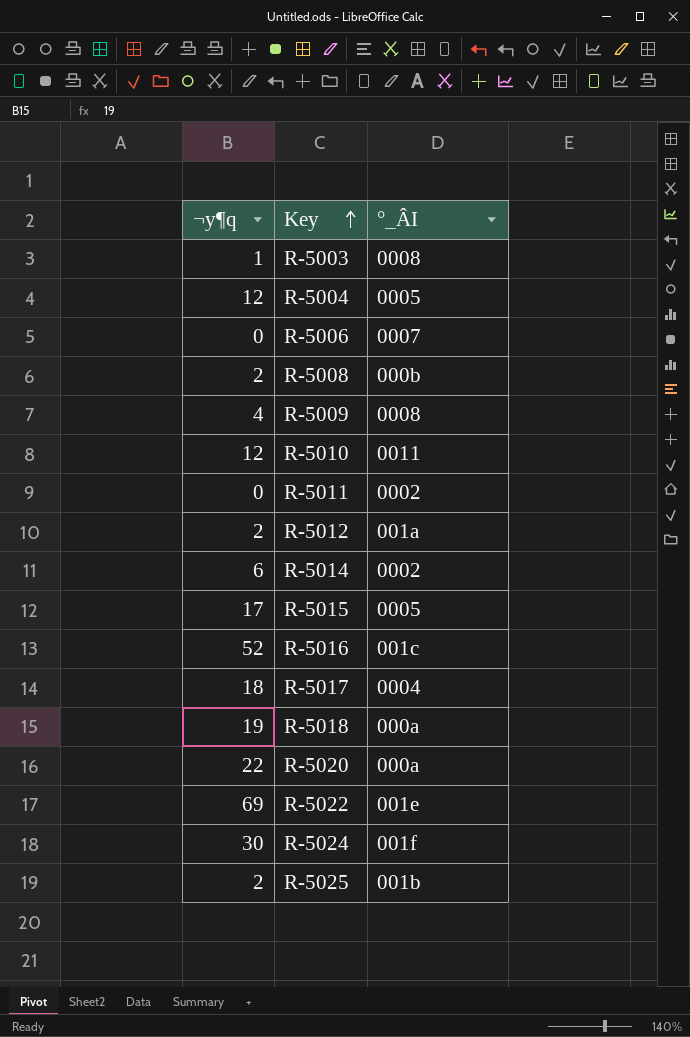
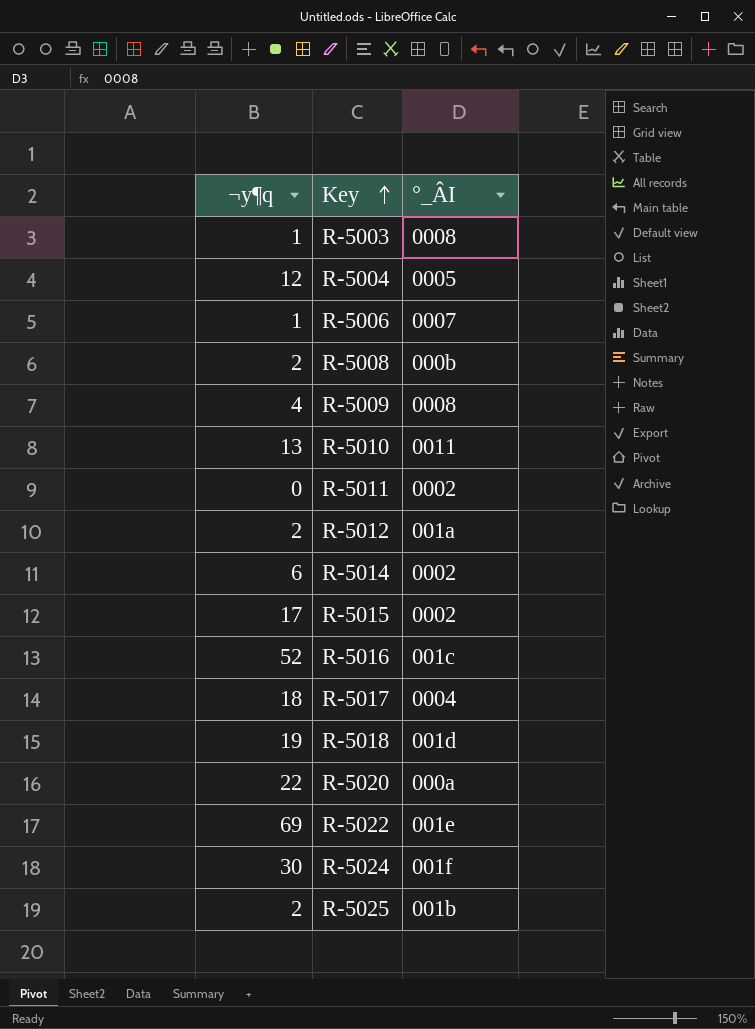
R-5006 | ¬y¶q: 0 -> 1
R-5010 | ¬y¶q: 12 -> 13
R-5015 | °_ÂI: 0005 -> 0002
R-5018 | °_ÂI: 000a -> 001d

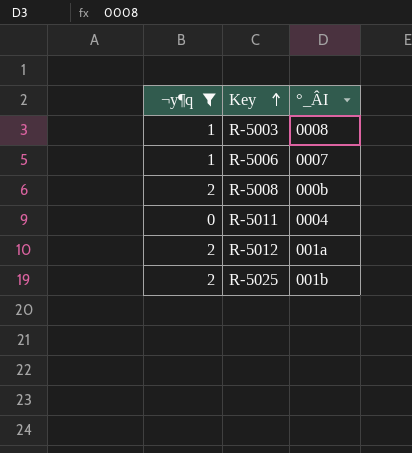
filter: none -> ¬y¶q <= 2
R-5011 | °_ÂI: 0002 -> 0004

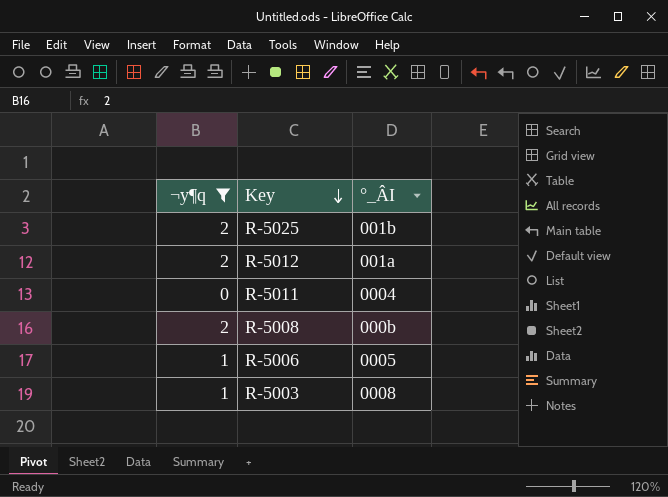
row order: Key ascending -> Key descending
R-5006 | °_ÂI: 0007 -> 0005

